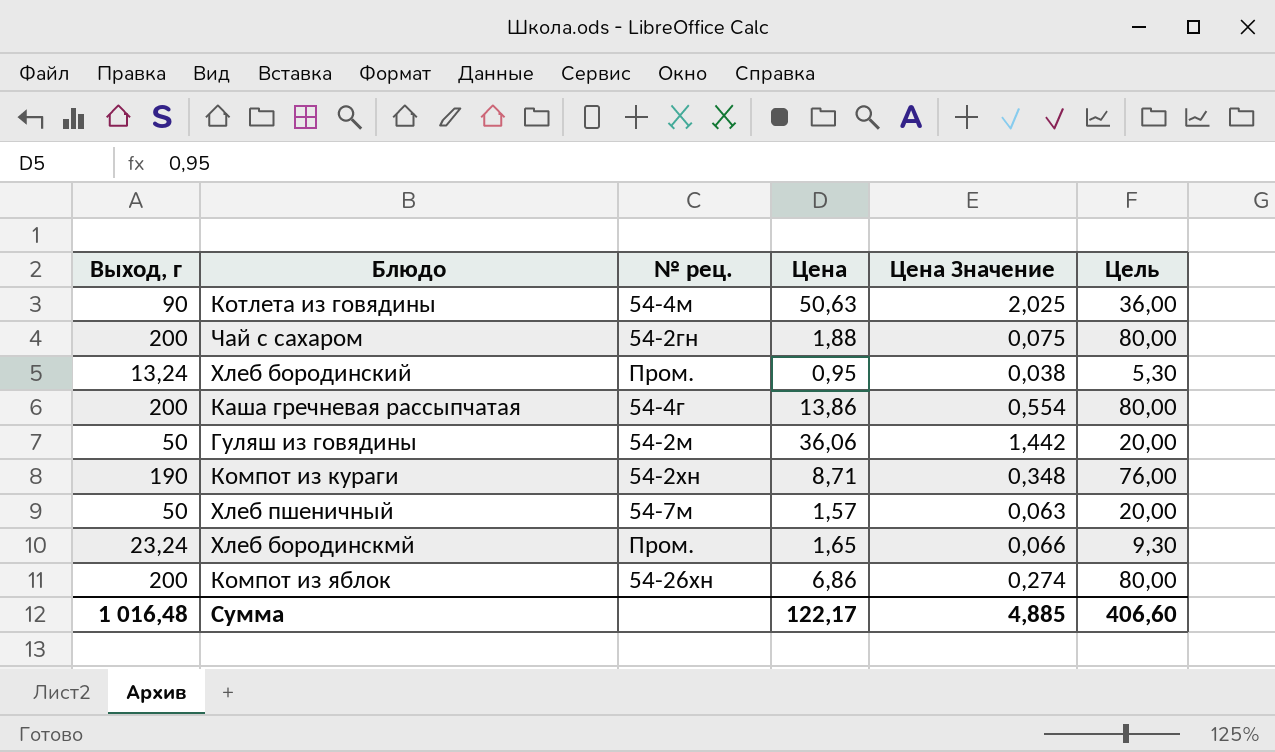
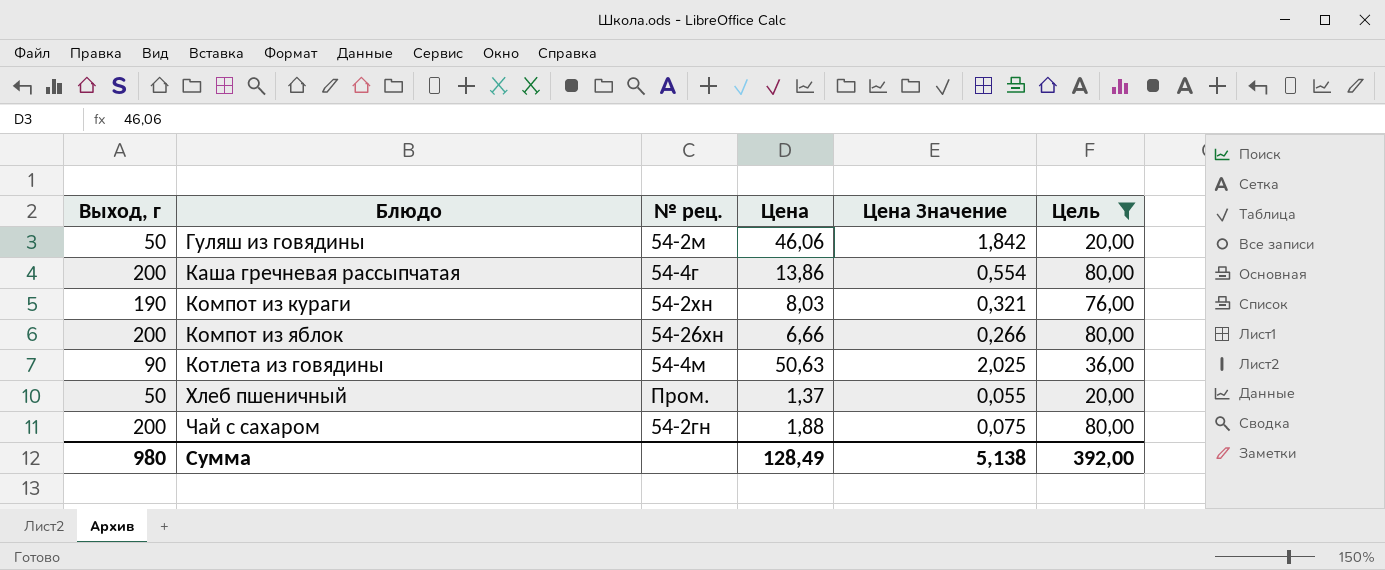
filter: none -> Цель >= 20,00
row order: none -> Блюдо ascending
Гуляш из говядины | Цена: 36,06 -> 46,06
Гуляш из говядины | Цена Значение: 1,442 -> 1,842
Компот из кураги | Цена: 8,71 -> 8,03
Компот из кураги | Цена Значение: 0,348 -> 0,321
Компот из яблок | Цена: 6,86 -> 6,66
Компот из яблок | Цена Значение: 0,274 -> 0,266
Хлеб пшеничный | № рец.: 54-7м -> Пром.
Хлеб пшеничный | Цена: 1,57 -> 1,37
Хлеб пшеничный | Цена Значение: 0,063 -> 0,055
Сумма | Выход, г: 1 016,48 -> 980
Сумма | Цена: 122,17 -> 128,49
Сумма | Цена Значение: 4,885 -> 5,138
Сумма | Цель: 406,60 -> 392,00

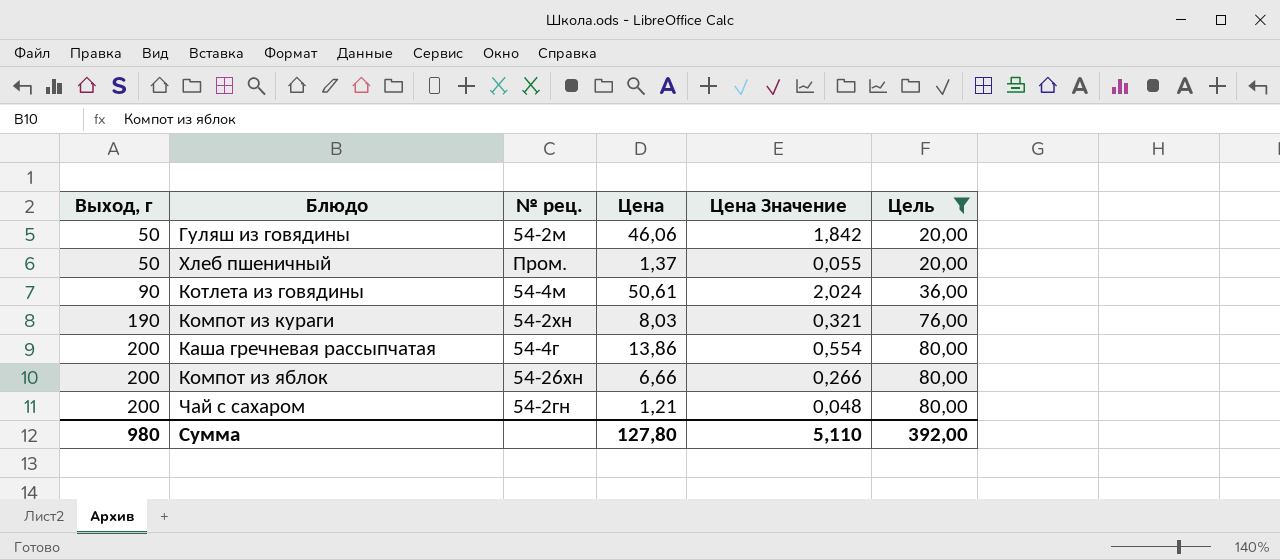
row order: Блюдо ascending -> Выход, г ascending
Котлета из говядины | Цена: 50,63 -> 50,61
Котлета из говядины | Цена Значение: 2,025 -> 2,024
Чай с сахаром | Цена: 1,88 -> 1,21
Чай с сахаром | Цена Значение: 0,075 -> 0,048
Сумма | Цена: 128,49 -> 127,80
Сумма | Цена Значение: 5,138 -> 5,110

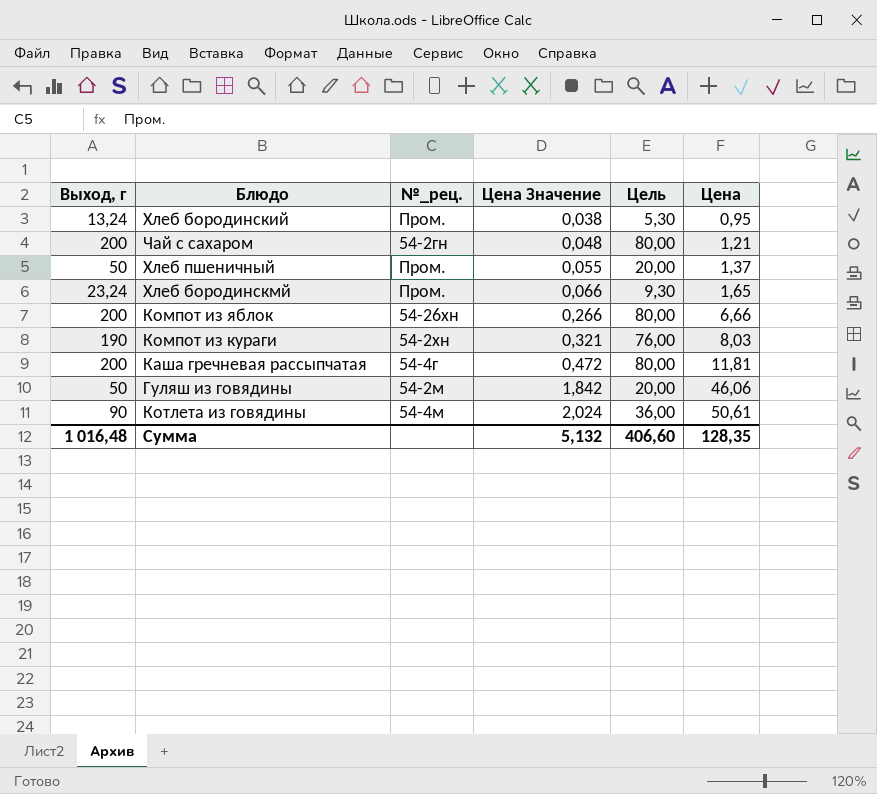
filter: Цель >= 20,00 -> none
row order: Выход, г ascending -> Цена Значение ascending
column name: № рец. -> №_рец.
column Цена | position: 4 -> 6
Каша гречневая рассыпчатая | Цена Значение: 0,554 -> 0,472
Каша гречневая рассыпчатая | Цена: 13,86 -> 11,81
Сумма | Выход, г: 980 -> 1 016,48
Сумма | Цена Значение: 5,110 -> 5,132
Сумма | Цель: 392,00 -> 406,60
Сумма | Цена: 127,80 -> 128,35

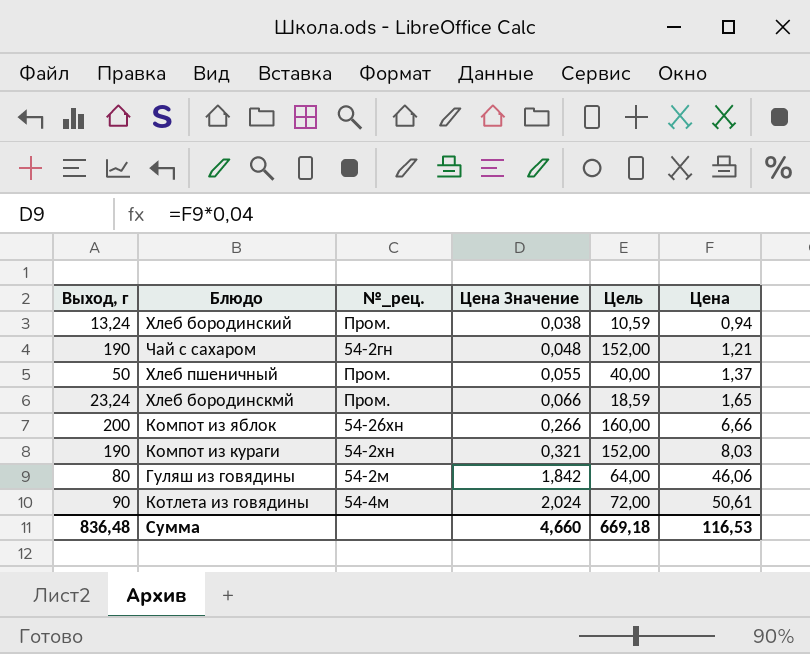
column Цель | formula: [Выход, г] * 0,4 -> [Выход, г] * 0,8
row Каша гречневая рассыпчатая: 200 | 54-4г | 0,472 | 80,00 | 11,81 -> none
Хлеб бородинский | Цена: 0,95 -> 0,94
Чай с сахаром | Выход, г: 200 -> 190
Гуляш из говядины | Выход, г: 50 -> 80
Сумма | Выход, г: 1 016,48 -> 836,48
Сумма | Цена Значение: 5,132 -> 4,660
Сумма | Цель: 406,60 -> 669,18
Сумма | Цена: 128,35 -> 116,53

